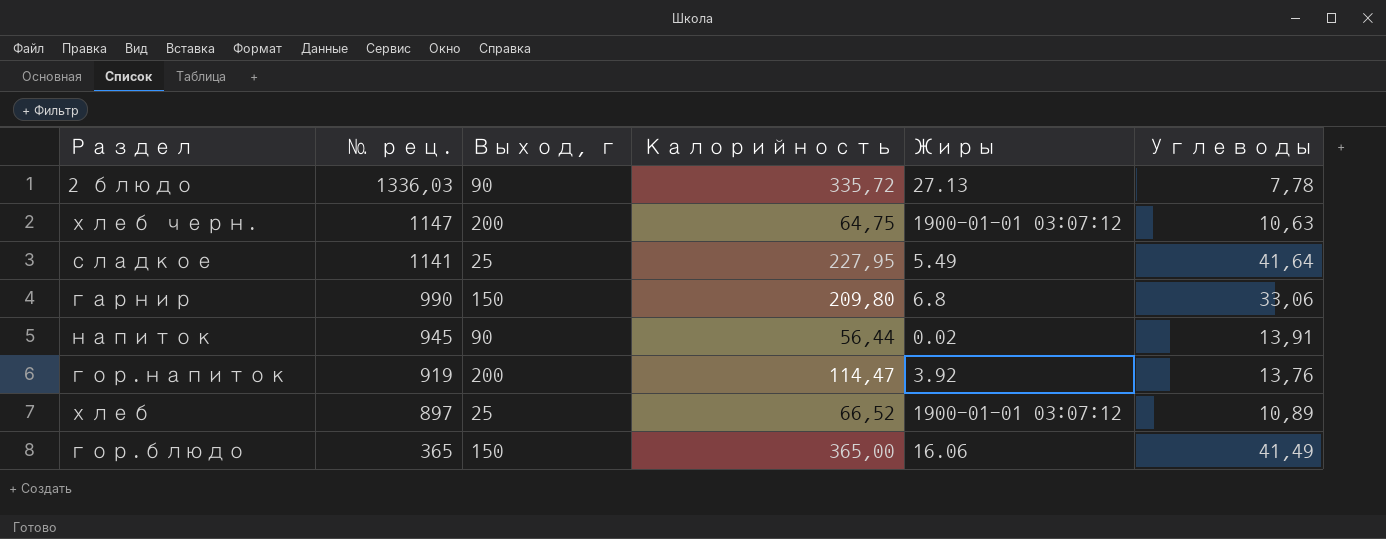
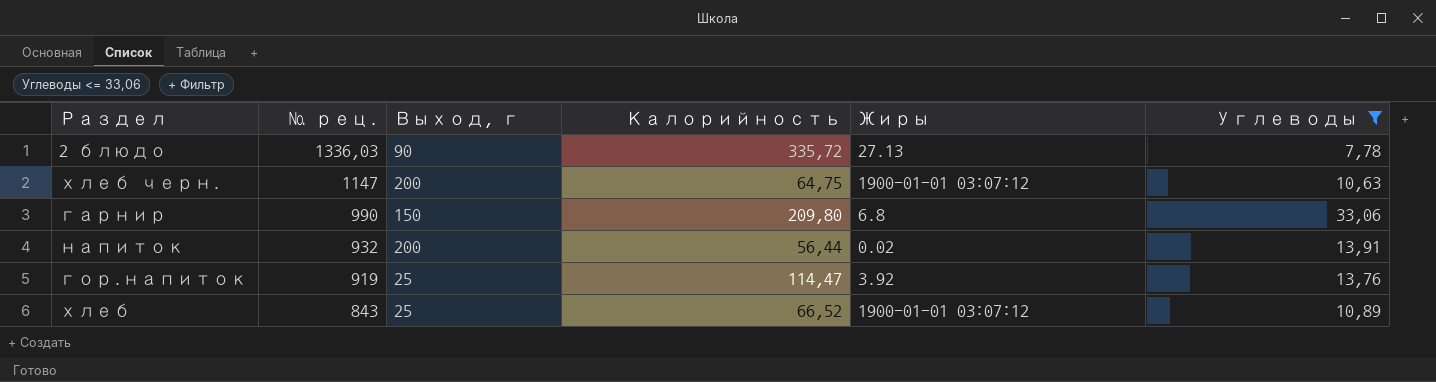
filter: none -> Углеводы <= 33,06
напиток | № рец.: 945 -> 932
напиток | Выход, г: 90 -> 200
гор.напиток | Выход, г: 200 -> 25
хлеб | № рец.: 897 -> 843

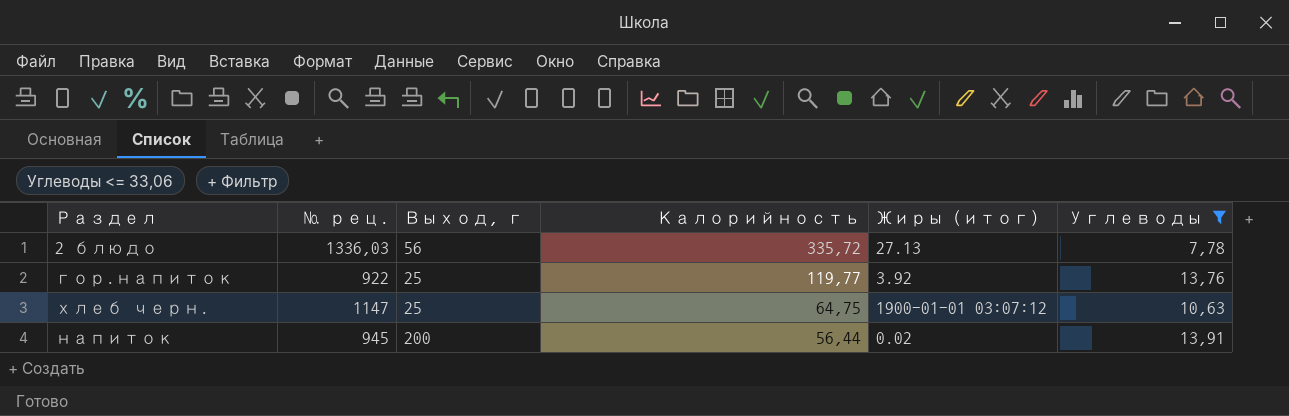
row order: № рец. descending -> Калорийность descending
column name: Жиры -> Жиры (итог)
row гарнир: 990 | 150 | 209,80 | 6.8 | 33,06 -> none
row хлеб: 843 | 25 | 66,52 | 1900-01-01 03:07:12 | 10,89 -> none
2 блюдо | Выход, г: 90 -> 56
гор.напиток | № рец.: 919 -> 922
гор.напиток | Калорийность: 114,47 -> 119,77
хлеб черн. | Выход, г: 200 -> 25
напиток | № рец.: 932 -> 945

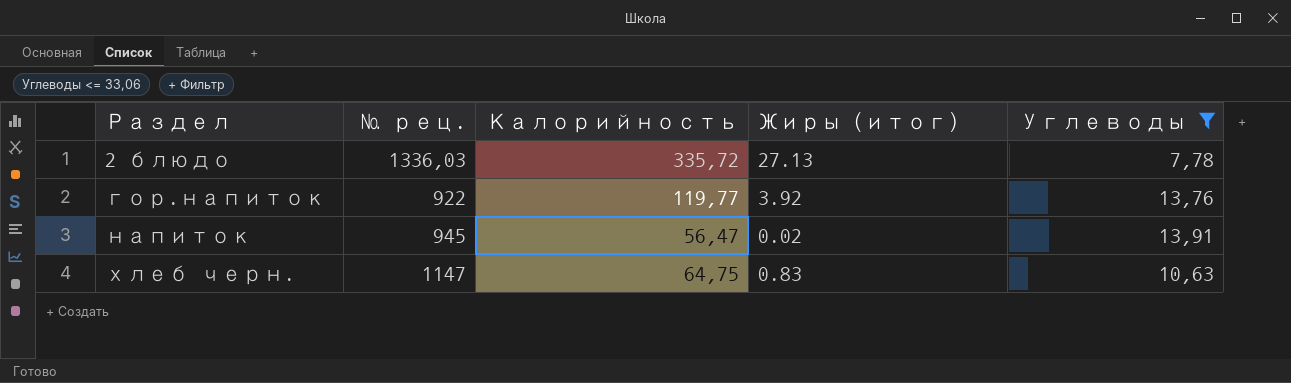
row order: Калорийность descending -> Раздел ascending
column Выход, г | position: 3 -> none
напиток | Калорийность: 56,44 -> 56,47
хлеб черн. | Жиры (итог): 1900-01-01 03:07:12 -> 0.83

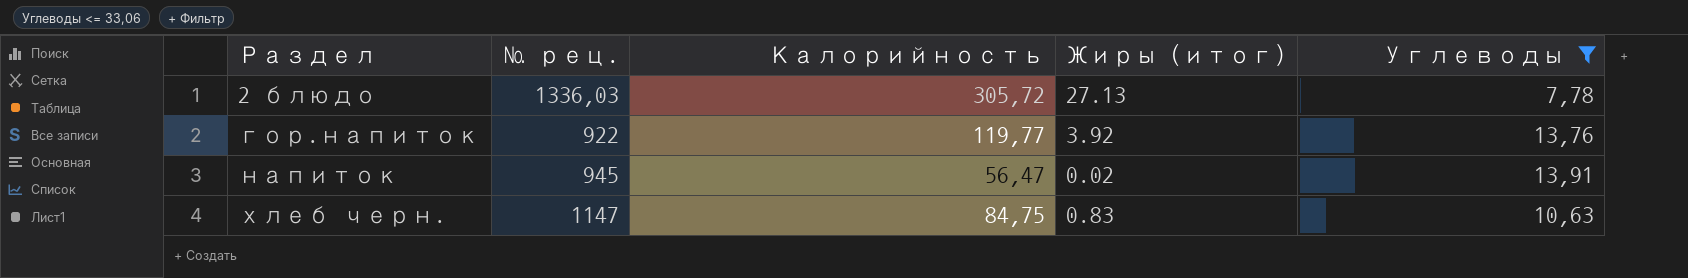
2 блюдо | Калорийность: 335,72 -> 305,72
хлеб черн. | Калорийность: 64,75 -> 84,75

